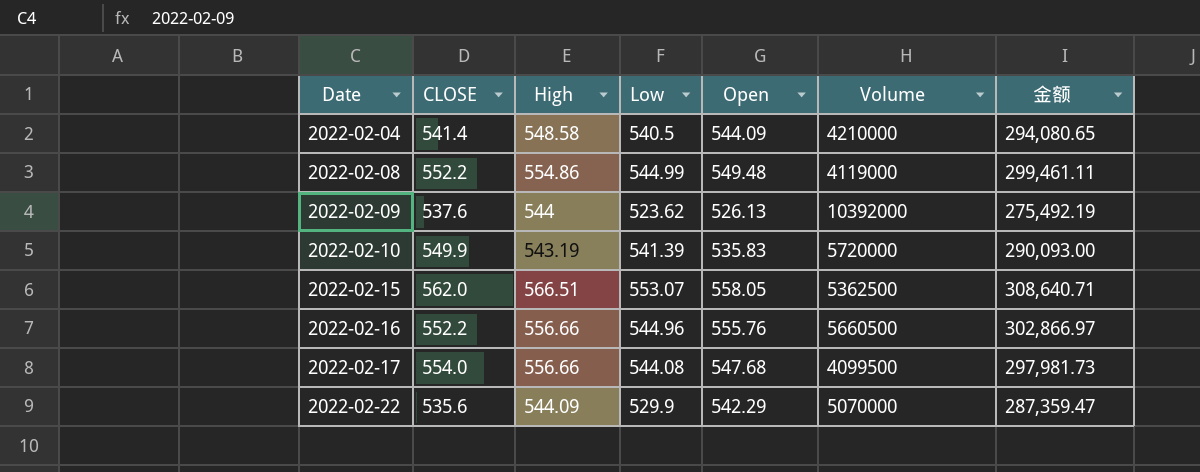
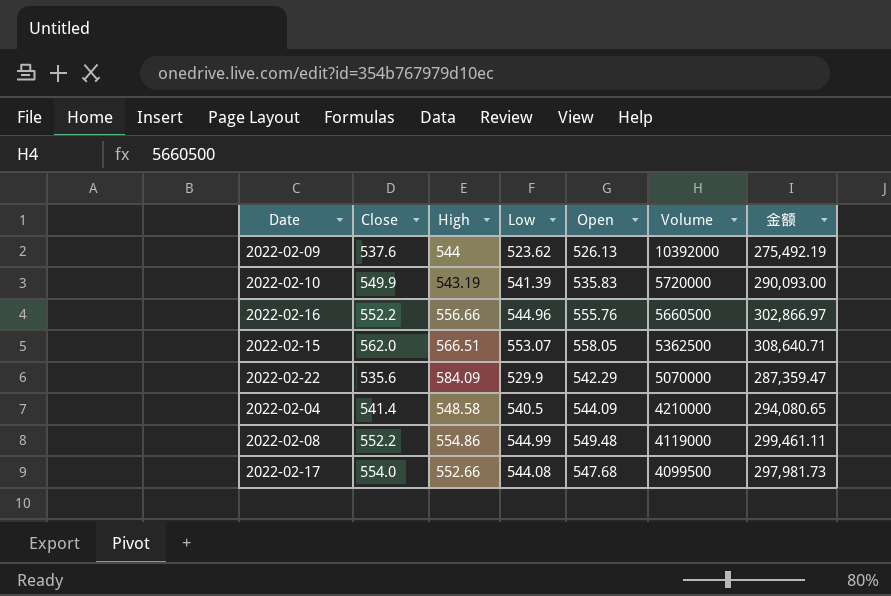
row order: Date ascending -> Volume descending
column name: CLOSE -> Close
2022-02-22 | High: 544.09 -> 584.09
2022-02-17 | High: 556.66 -> 552.66

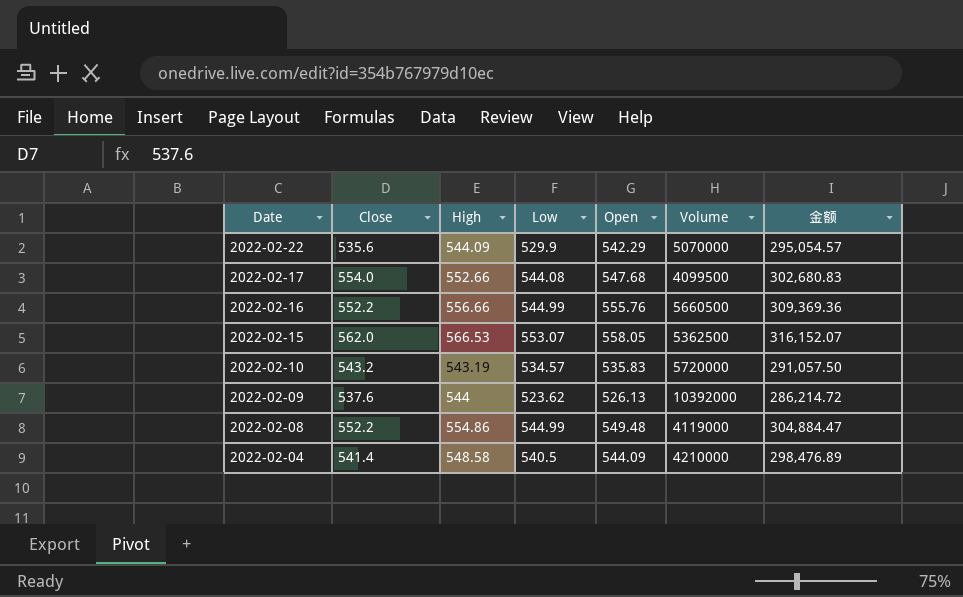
row order: Volume descending -> Date descending
column 金额 | formula: [Low] * [Open] -> [High] * [Open]
2022-02-22 | High: 584.09 -> 544.09
2022-02-16 | Low: 544.96 -> 544.99
2022-02-15 | High: 566.51 -> 566.53
2022-02-10 | Close: 549.9 -> 543.2
2022-02-10 | Low: 541.39 -> 534.57

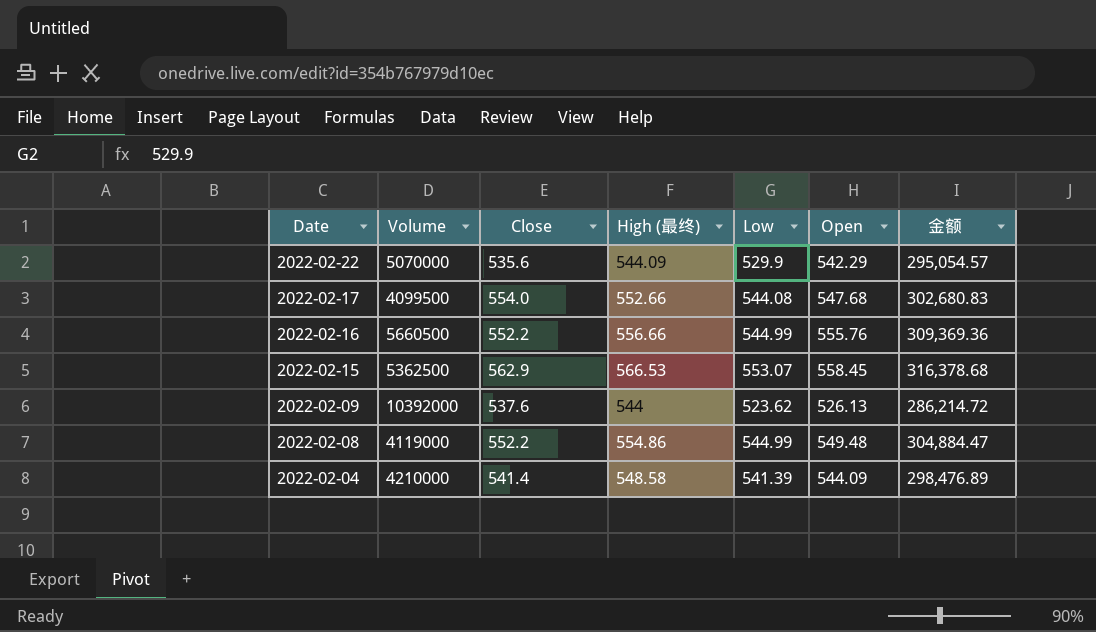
column Volume | position: 6 -> 2
column name: High -> High (最终)
row 2022-02-10: 543.2 | 543.19 | 534.57 | 535.83 | 5720000 | 291,057.50 -> none
2022-02-15 | Close: 562.0 -> 562.9
2022-02-15 | Open: 558.05 -> 558.45
2022-02-15 | 金额: 316,152.07 -> 316,378.68
2022-02-04 | Low: 540.5 -> 541.39

